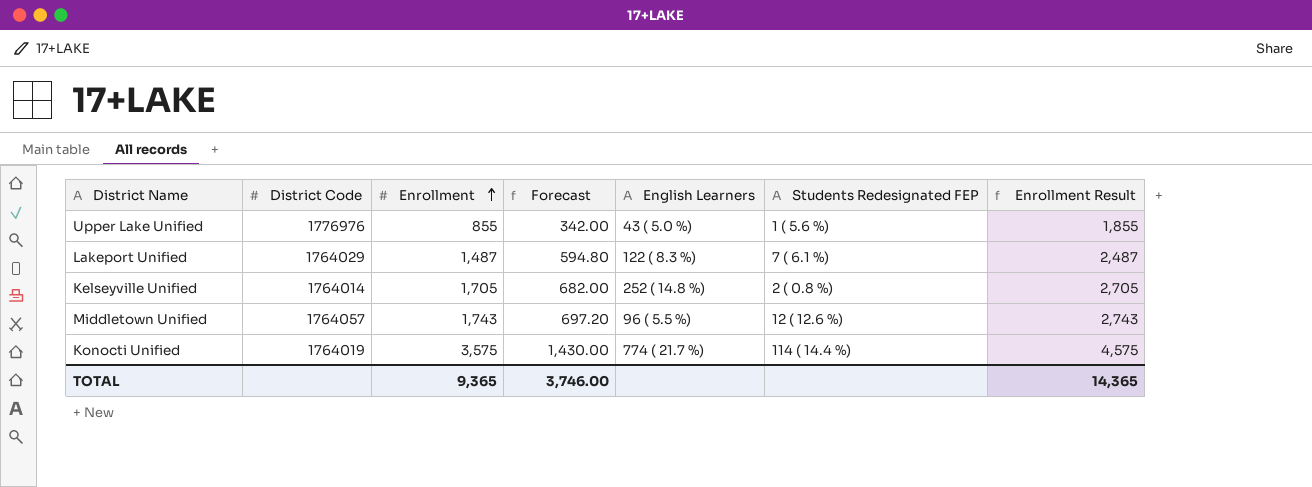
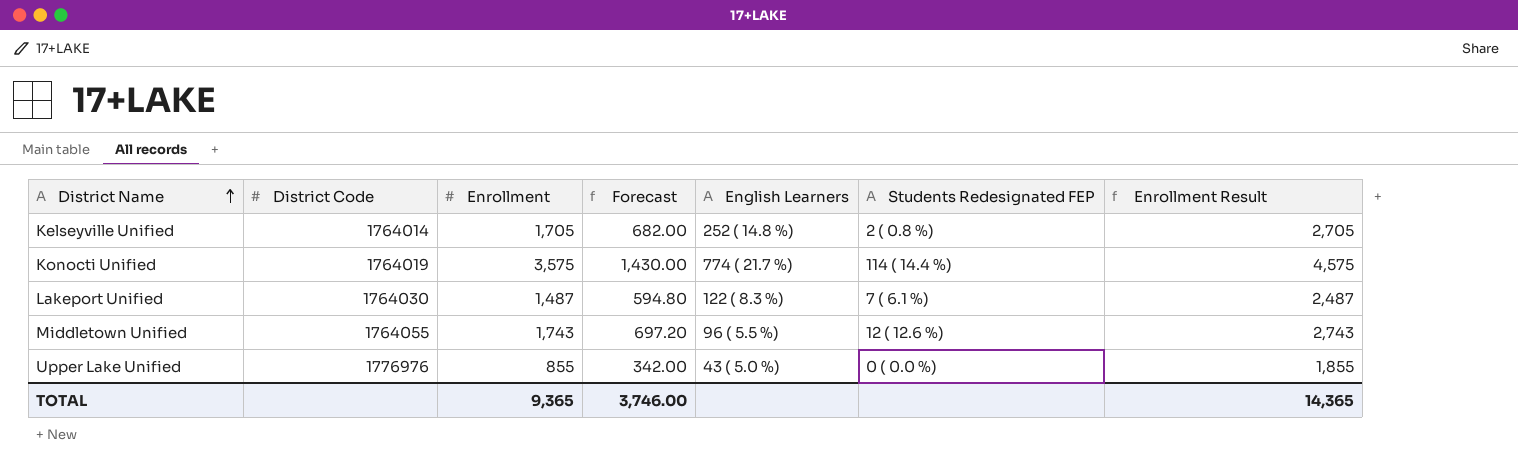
row order: Enrollment ascending -> District Name ascending
Lakeport Unified | District Code: 1764029 -> 1764030
Middletown Unified | District Code: 1764057 -> 1764055
Upper Lake Unified | Students Redesignated FEP: 1 ( 5.6 %) -> 0 ( 0.0 %)

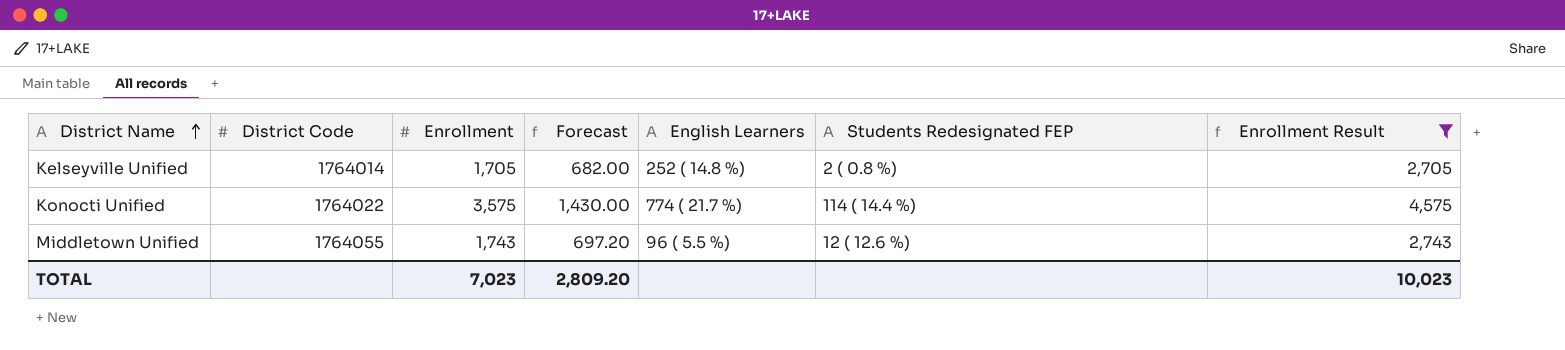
filter: none -> Enrollment Result >= 2,705
Konocti Unified | District Code: 1764019 -> 1764022
TOTAL | Enrollment: 9,365 -> 7,023
TOTAL | Forecast: 3,746.00 -> 2,809.20
TOTAL | Enrollment Result: 14,365 -> 10,023

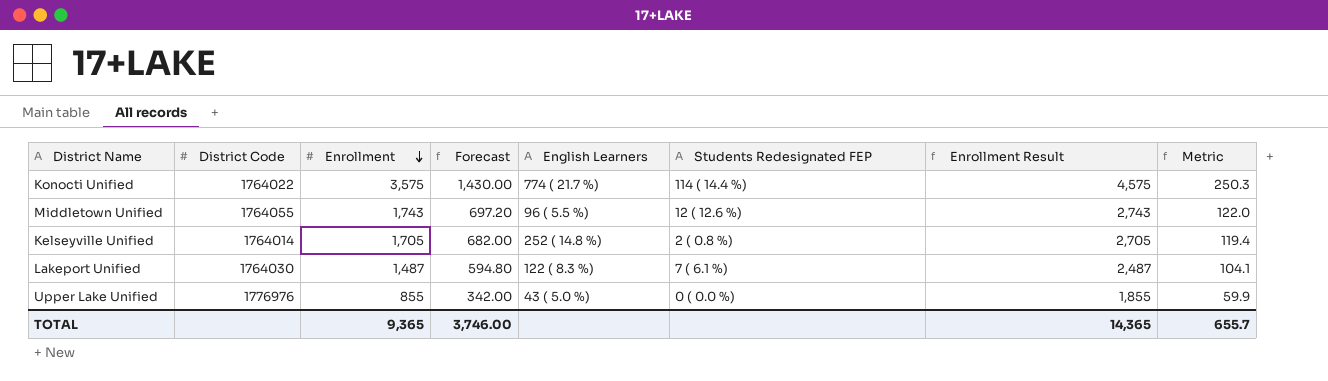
filter: Enrollment Result >= 2,705 -> none
row order: District Name ascending -> Enrollment descending
column Metric | formula: none -> [Enrollment] * 0.07
TOTAL | Enrollment: 7,023 -> 9,365
TOTAL | Forecast: 2,809.20 -> 3,746.00
TOTAL | Enrollment Result: 10,023 -> 14,365

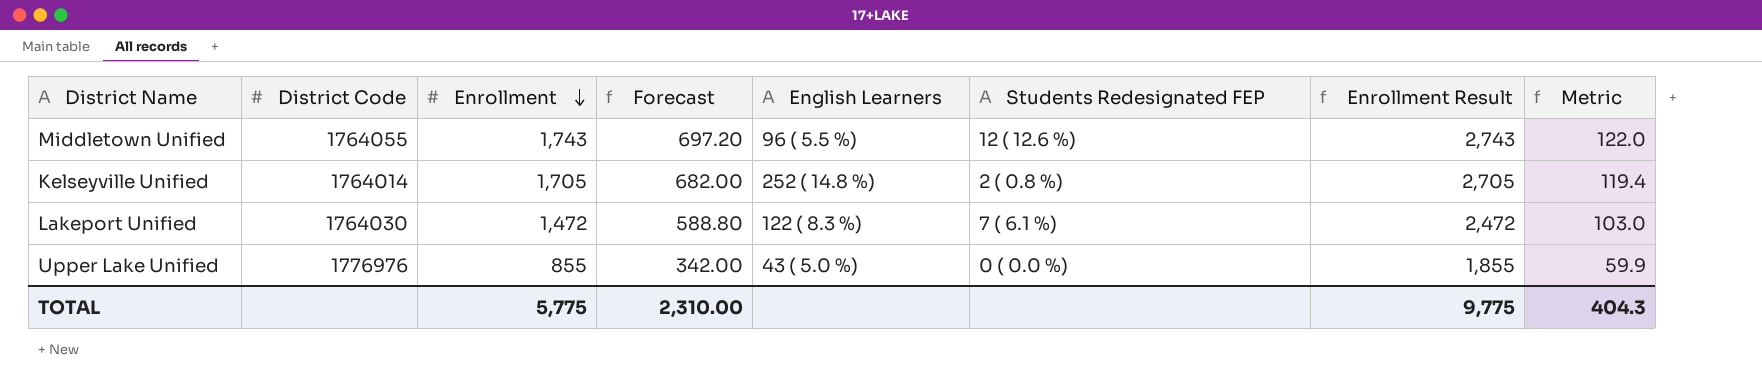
row Konocti Unified: 1764022 | 3,575 | 1,430.00 | 774 ( 21.7 %) | 114 ( 14.4 %) | 4,575 | 250.3 -> none
Lakeport Unified | Enrollment: 1,487 -> 1,472
Lakeport Unified | Forecast: 594.80 -> 588.80
Lakeport Unified | Enrollment Result: 2,487 -> 2,472
Lakeport Unified | Metric: 104.1 -> 103.0
TOTAL | Enrollment: 9,365 -> 5,775
TOTAL | Forecast: 3,746.00 -> 2,310.00
TOTAL | Enrollment Result: 14,365 -> 9,775
TOTAL | Metric: 655.7 -> 404.3

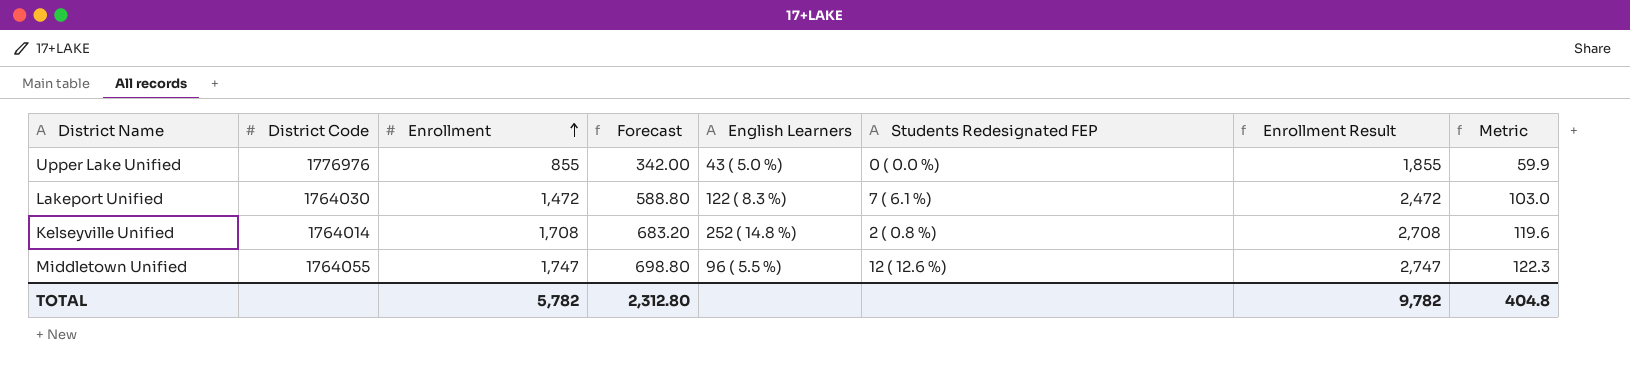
row order: Enrollment descending -> Enrollment ascending
Kelseyville Unified | Enrollment: 1,705 -> 1,708
Kelseyville Unified | Forecast: 682.00 -> 683.20
Kelseyville Unified | Enrollment Result: 2,705 -> 2,708
Kelseyville Unified | Metric: 119.4 -> 119.6
Middletown Unified | Enrollment: 1,743 -> 1,747
Middletown Unified | Forecast: 697.20 -> 698.80
Middletown Unified | Enrollment Result: 2,743 -> 2,747
Middletown Unified | Metric: 122.0 -> 122.3
TOTAL | Enrollment: 5,775 -> 5,782
TOTAL | Forecast: 2,310.00 -> 2,312.80
TOTAL | Enrollment Result: 9,775 -> 9,782
TOTAL | Metric: 404.3 -> 404.8

